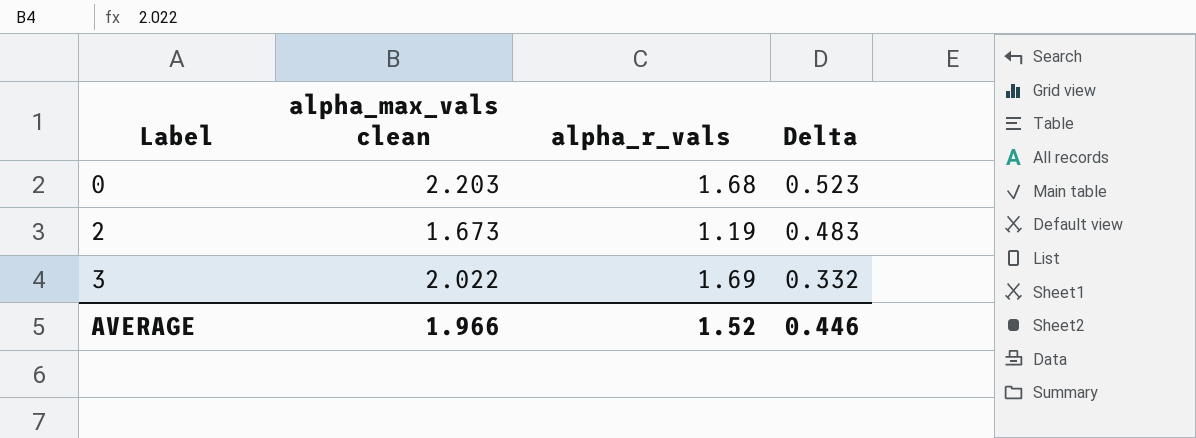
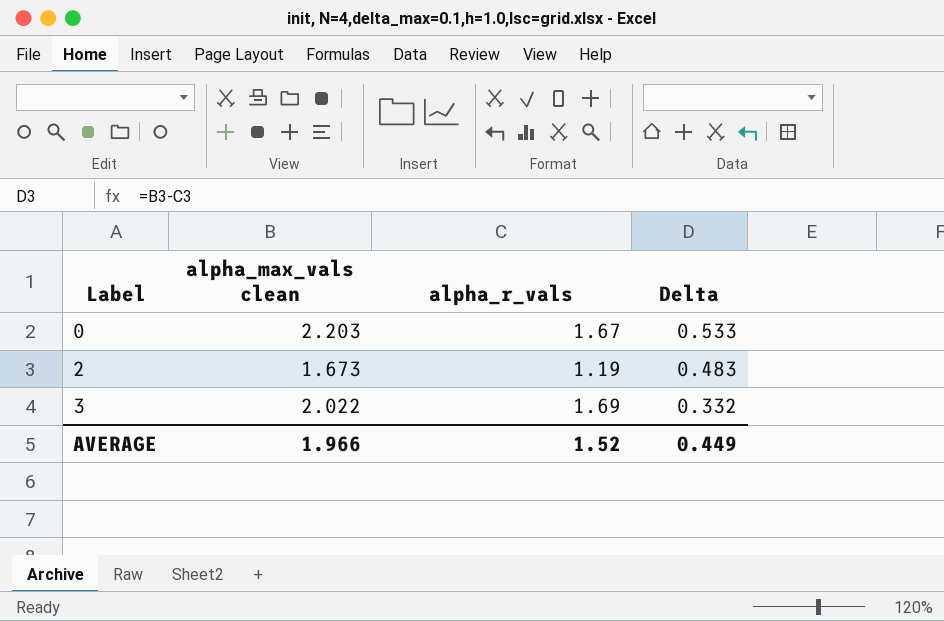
0 | alpha_r_vals: 1.68 -> 1.67
0 | Delta: 0.523 -> 0.533
AVERAGE | Delta: 0.446 -> 0.449

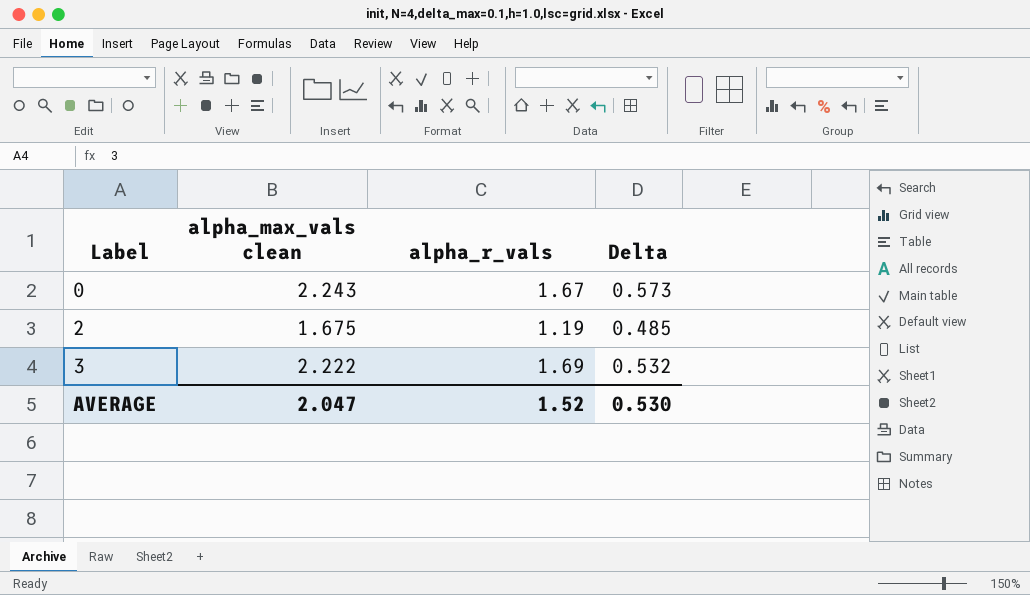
0 | alpha_max_vals clean: 2.203 -> 2.243
0 | Delta: 0.533 -> 0.573
2 | alpha_max_vals clean: 1.673 -> 1.675
2 | Delta: 0.483 -> 0.485
3 | alpha_max_vals clean: 2.022 -> 2.222
3 | Delta: 0.332 -> 0.532
AVERAGE | alpha_max_vals clean: 1.966 -> 2.047
AVERAGE | Delta: 0.449 -> 0.530

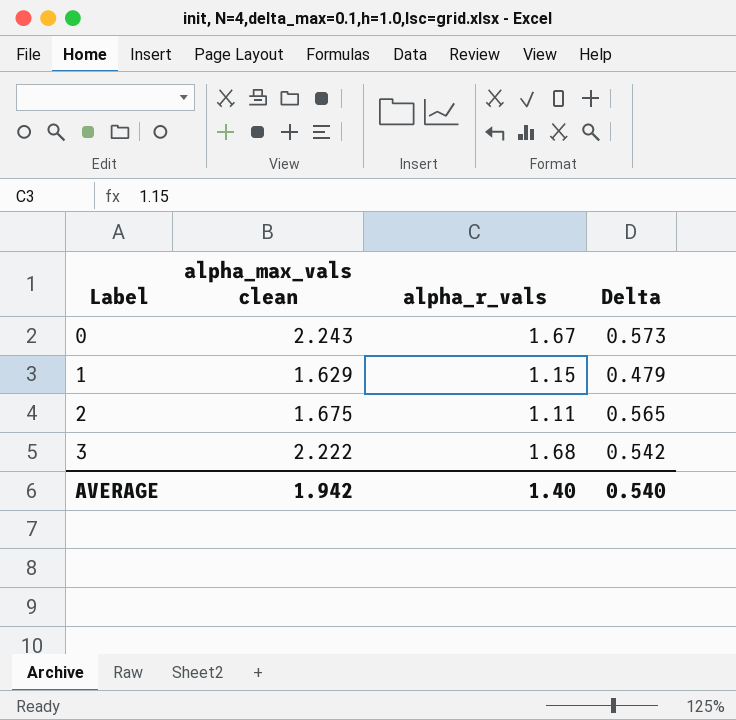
row 1: none -> 1.629 | 1.15 | 0.479
2 | alpha_r_vals: 1.19 -> 1.11
2 | Delta: 0.485 -> 0.565
3 | alpha_r_vals: 1.69 -> 1.68
3 | Delta: 0.532 -> 0.542
AVERAGE | alpha_max_vals clean: 2.047 -> 1.942
AVERAGE | alpha_r_vals: 1.52 -> 1.40
AVERAGE | Delta: 0.530 -> 0.540

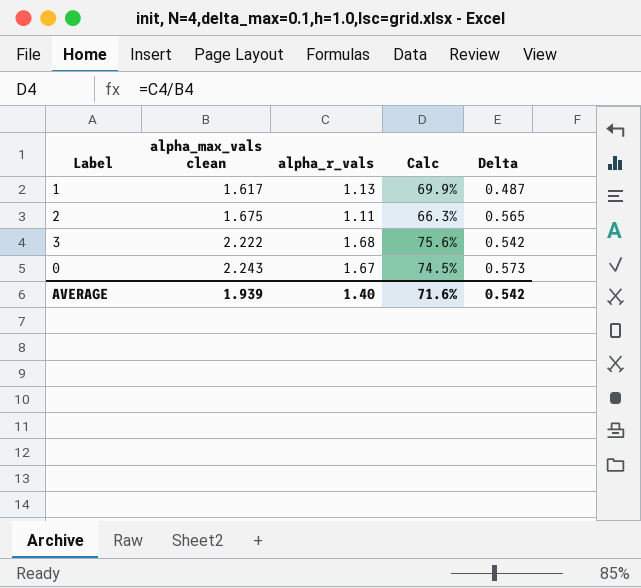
row order: Label ascending -> alpha_max_vals clean ascending
column Calc | formula: none -> [alpha_r_vals] / [alpha_max_vals clean]
1 | alpha_max_vals clean: 1.629 -> 1.617
1 | alpha_r_vals: 1.15 -> 1.13
1 | Delta: 0.479 -> 0.487
AVERAGE | alpha_max_vals clean: 1.942 -> 1.939
AVERAGE | Delta: 0.540 -> 0.542

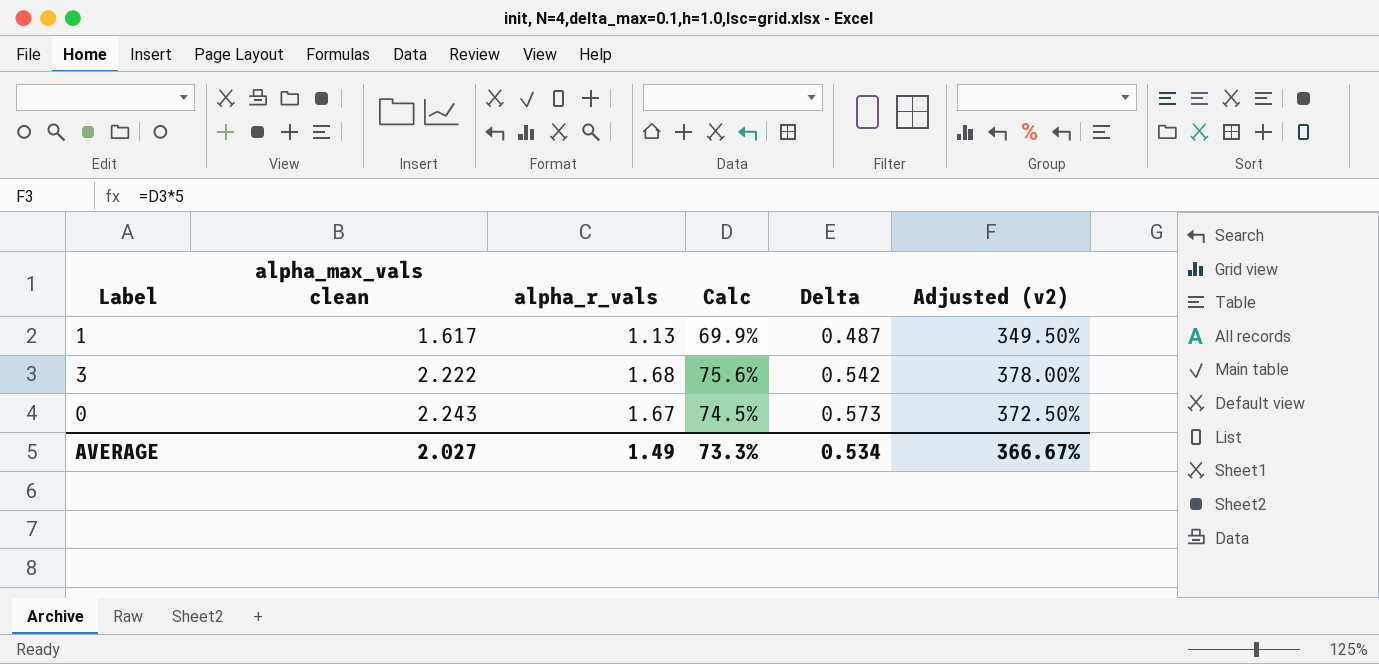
column Adjusted (v2) | formula: none -> [Calc] * 5
row 2: 1.675 | 1.11 | 66.3% | 0.565 -> none
AVERAGE | alpha_max_vals clean: 1.939 -> 2.027
AVERAGE | alpha_r_vals: 1.40 -> 1.49
AVERAGE | Calc: 71.6% -> 73.3%
AVERAGE | Delta: 0.542 -> 0.534

